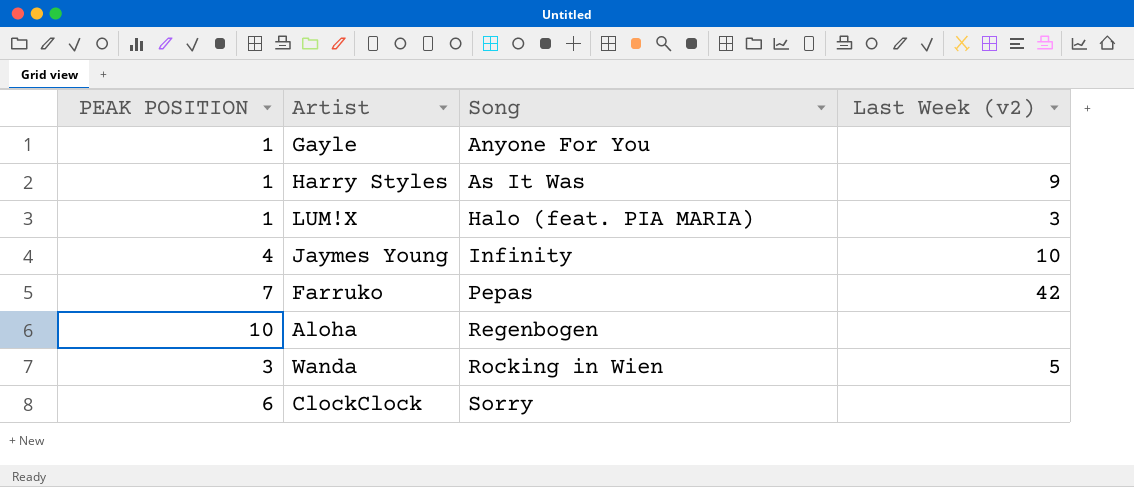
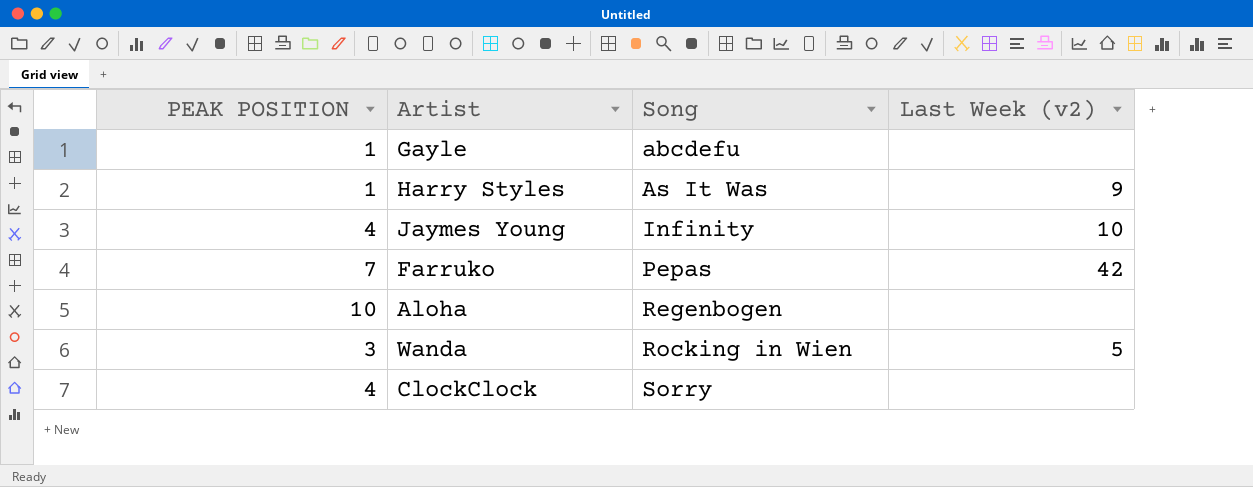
row LUM!X: 1 | Halo (feat. PIA MARIA) | 3 -> none
Gayle | Song: Anyone For You -> abcdefu
ClockClock | PEAK POSITION: 6 -> 4

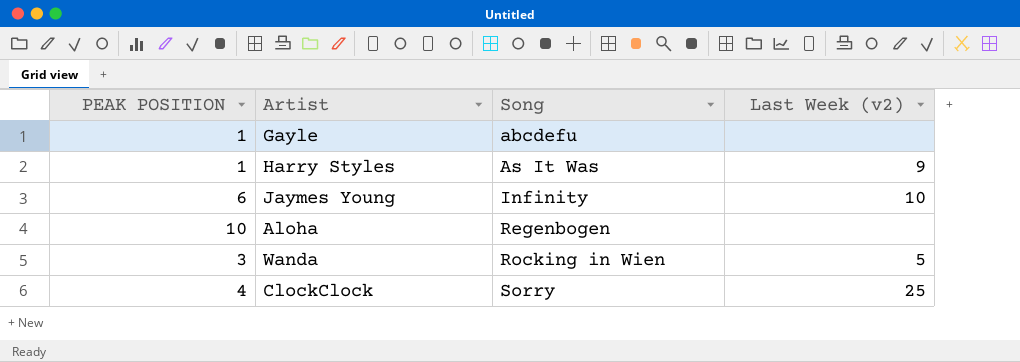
row Farruko: 7 | Pepas | 42 -> none
Jaymes Young | PEAK POSITION: 4 -> 6
ClockClock | Last Week (v2): none -> 25

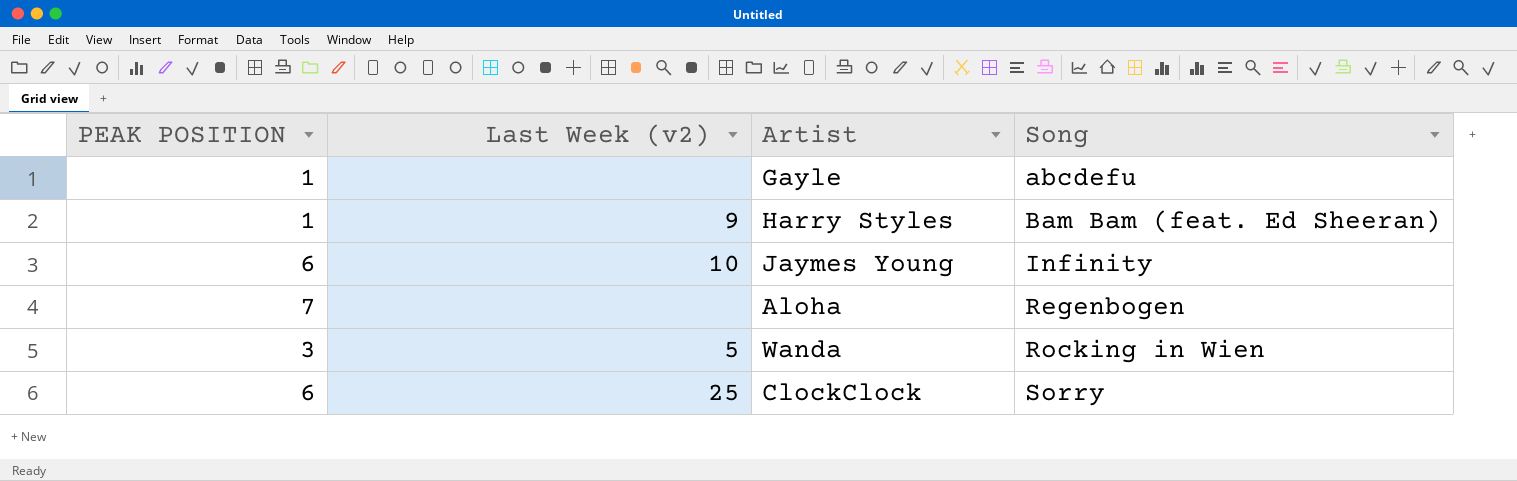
column Last Week (v2) | position: 4 -> 2
Harry Styles | Song: As It Was -> Bam Bam (feat. Ed Sheeran)
Aloha | PEAK POSITION: 10 -> 7
ClockClock | PEAK POSITION: 4 -> 6

